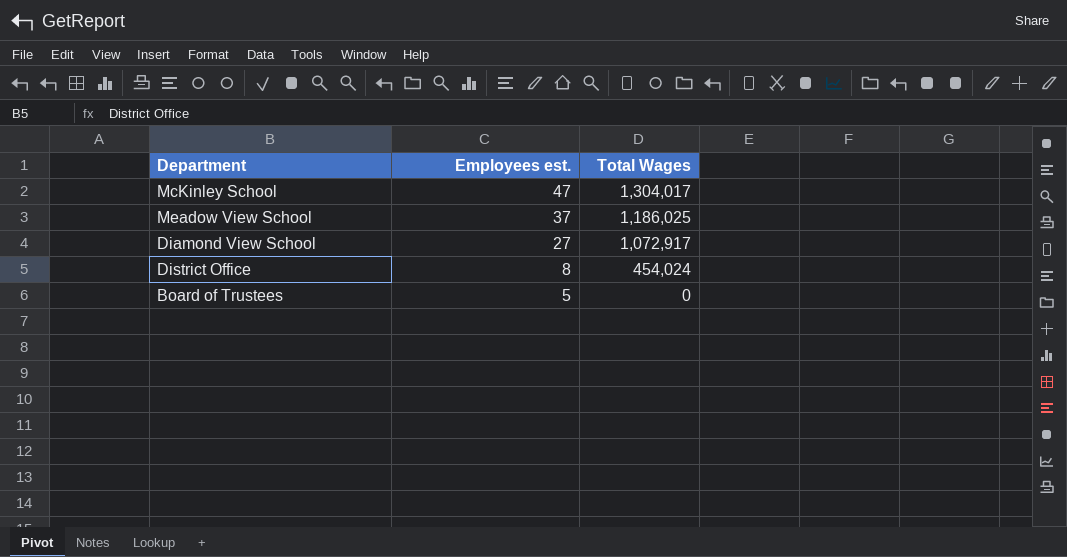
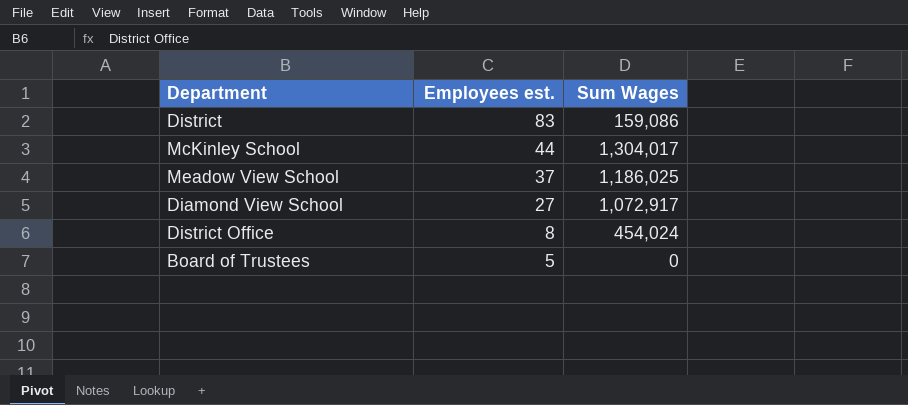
column name: Total Wages -> Sum Wages
row District: none -> 83 | 159,086
McKinley School | Employees est.: 47 -> 44

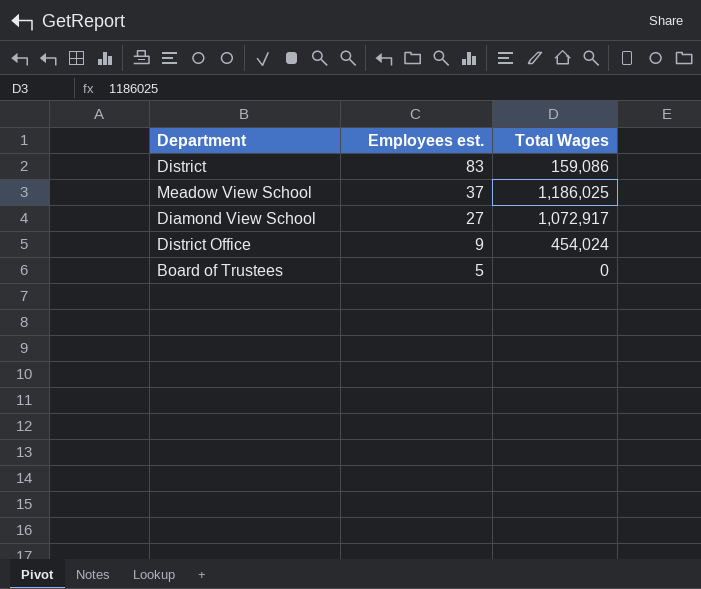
column name: Sum Wages -> Total Wages
row McKinley School: 44 | 1,304,017 -> none
District Office | Employees est.: 8 -> 9

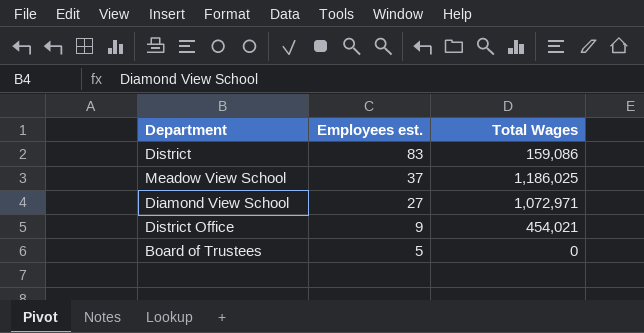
Diamond View School | Total Wages: 1,072,917 -> 1,072,971
District Office | Total Wages: 454,024 -> 454,021

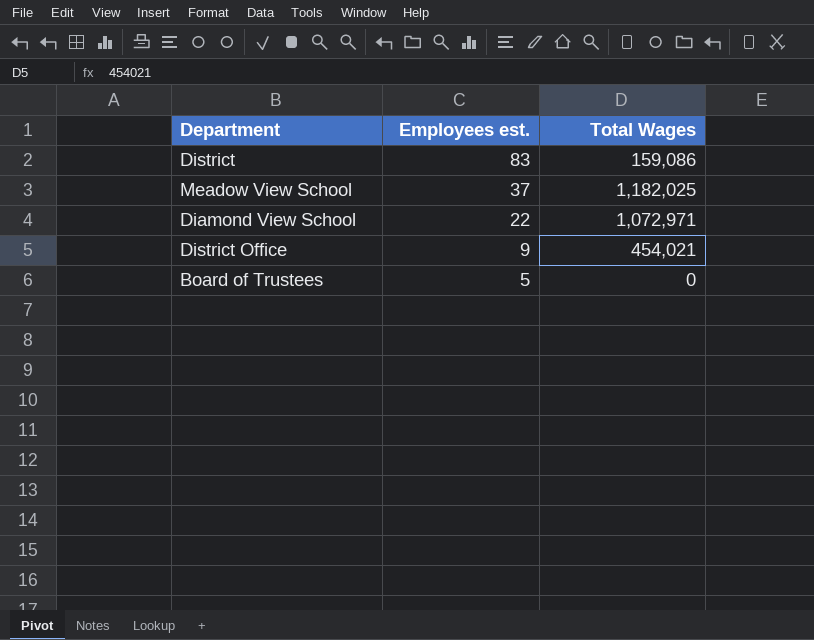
Meadow View School | Total Wages: 1,186,025 -> 1,182,025
Diamond View School | Employees est.: 27 -> 22

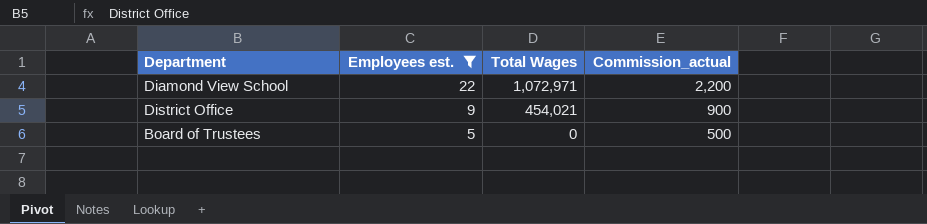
filter: none -> Employees est. <= 22
column Commission_actual | formula: none -> [Employees est.] * 100

